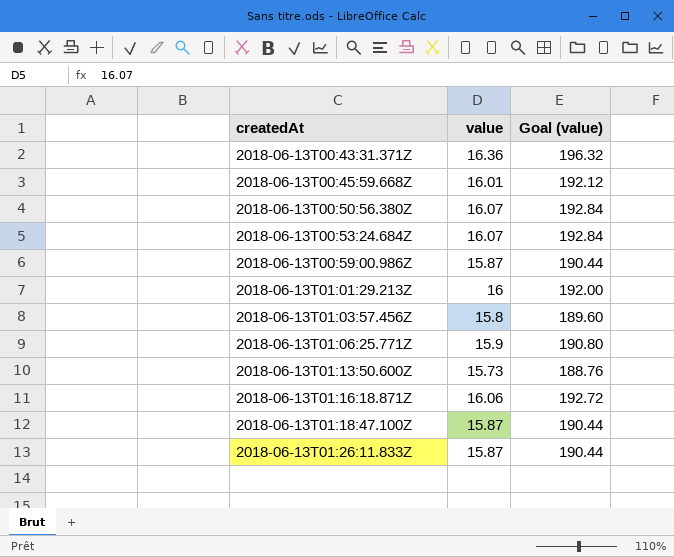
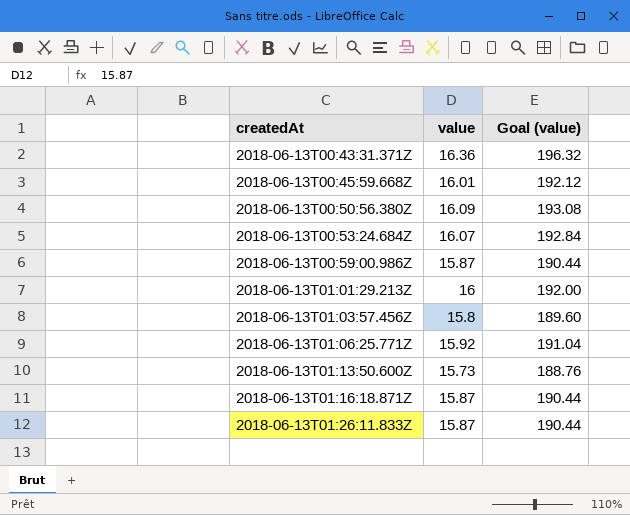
row 2018-06-13T01:18:47.100Z: 15.87 | 190.44 -> none
2018-06-13T00:50:56.380Z | value: 16.07 -> 16.09
2018-06-13T00:50:56.380Z | Goal (value): 192.84 -> 193.08
2018-06-13T01:06:25.771Z | value: 15.9 -> 15.92
2018-06-13T01:06:25.771Z | Goal (value): 190.80 -> 191.04
2018-06-13T01:16:18.871Z | value: 16.06 -> 15.87
2018-06-13T01:16:18.871Z | Goal (value): 192.72 -> 190.44

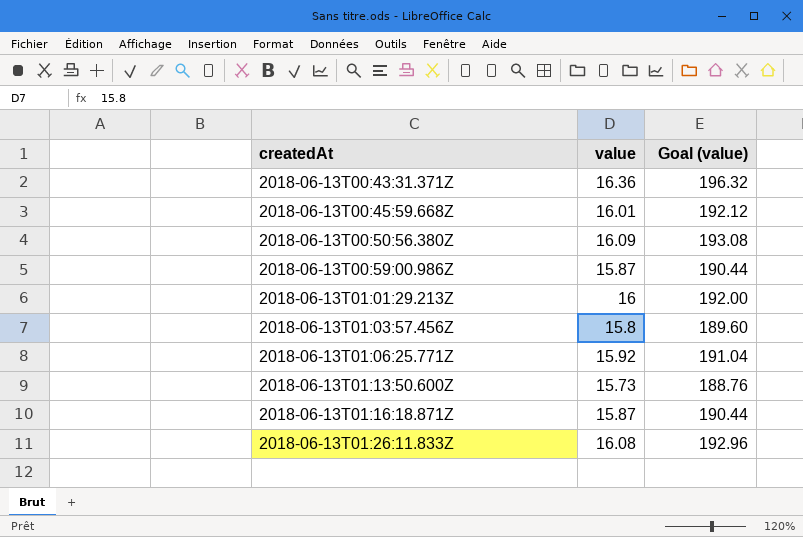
row 2018-06-13T00:53:24.684Z: 16.07 | 192.84 -> none
2018-06-13T01:26:11.833Z | value: 15.87 -> 16.08
2018-06-13T01:26:11.833Z | Goal (value): 190.44 -> 192.96

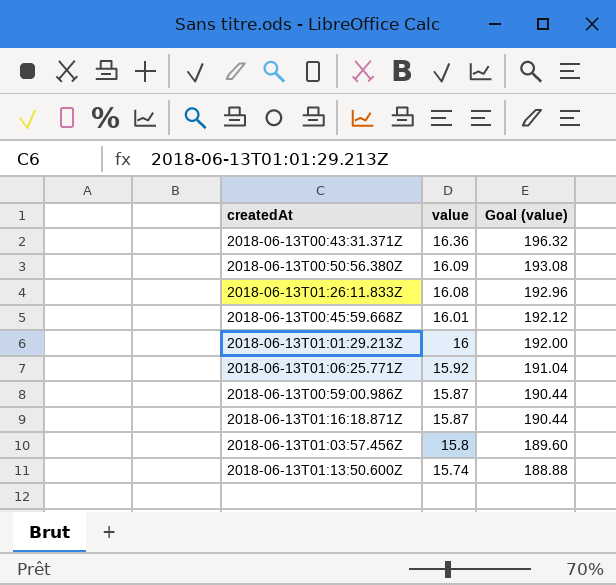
row order: createdAt ascending -> value descending
2018-06-13T01:13:50.600Z | value: 15.73 -> 15.74
2018-06-13T01:13:50.600Z | Goal (value): 188.76 -> 188.88

